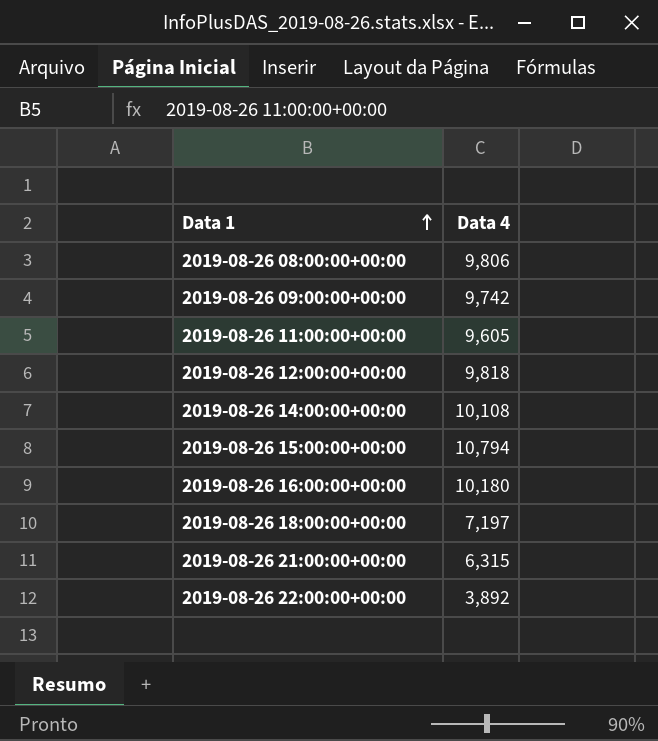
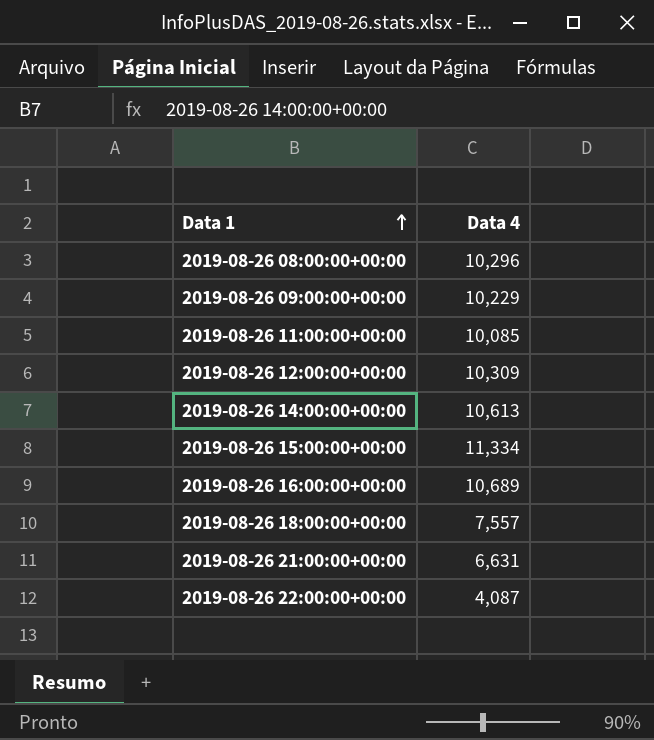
2019-08-26 08:00:00+00:00 | Data 4: 9,806 -> 10,296
2019-08-26 09:00:00+00:00 | Data 4: 9,742 -> 10,229
2019-08-26 11:00:00+00:00 | Data 4: 9,605 -> 10,085
2019-08-26 12:00:00+00:00 | Data 4: 9,818 -> 10,309
2019-08-26 14:00:00+00:00 | Data 4: 10,108 -> 10,613
2019-08-26 15:00:00+00:00 | Data 4: 10,794 -> 11,334
2019-08-26 16:00:00+00:00 | Data 4: 10,180 -> 10,689
2019-08-26 18:00:00+00:00 | Data 4: 7,197 -> 7,557
2019-08-26 21:00:00+00:00 | Data 4: 6,315 -> 6,631
2019-08-26 22:00:00+00:00 | Data 4: 3,892 -> 4,087

